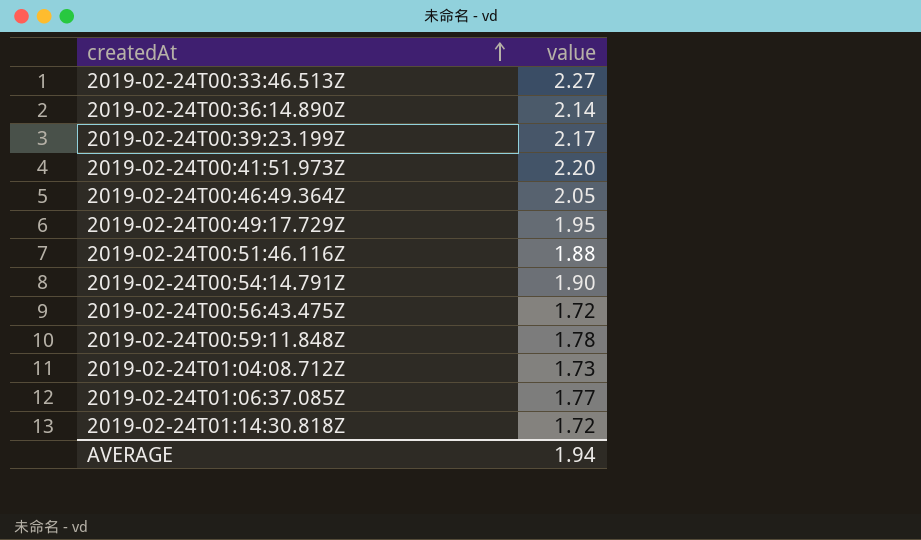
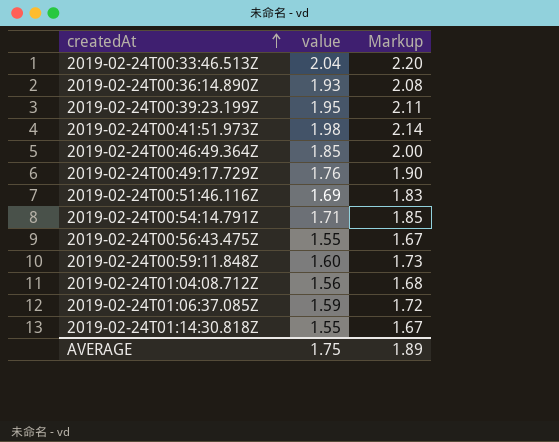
column Markup | formula: none -> [value] * 1.08
2019-02-24T00:33:46.513Z | value: 2.27 -> 2.04
2019-02-24T00:36:14.890Z | value: 2.14 -> 1.93
2019-02-24T00:39:23.199Z | value: 2.17 -> 1.95
2019-02-24T00:41:51.973Z | value: 2.20 -> 1.98
2019-02-24T00:46:49.364Z | value: 2.05 -> 1.85
2019-02-24T00:49:17.729Z | value: 1.95 -> 1.76
2019-02-24T00:51:46.116Z | value: 1.88 -> 1.69
2019-02-24T00:54:14.791Z | value: 1.90 -> 1.71
2019-02-24T00:56:43.475Z | value: 1.72 -> 1.55
2019-02-24T00:59:11.848Z | value: 1.78 -> 1.60
2019-02-24T01:04:08.712Z | value: 1.73 -> 1.56
2019-02-24T01:06:37.085Z | value: 1.77 -> 1.59
2019-02-24T01:14:30.818Z | value: 1.72 -> 1.55
AVERAGE | value: 1.94 -> 1.75

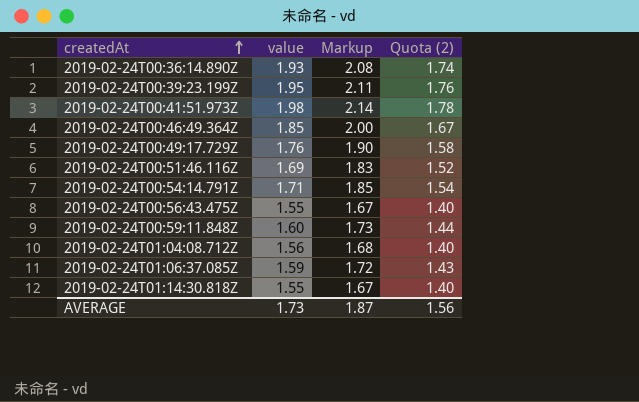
column Quota (2) | formula: none -> [value] * 0.9
row 2019-02-24T00:33:46.513Z: 2.04 | 2.20 -> none
AVERAGE | value: 1.75 -> 1.73
AVERAGE | Markup: 1.89 -> 1.87

